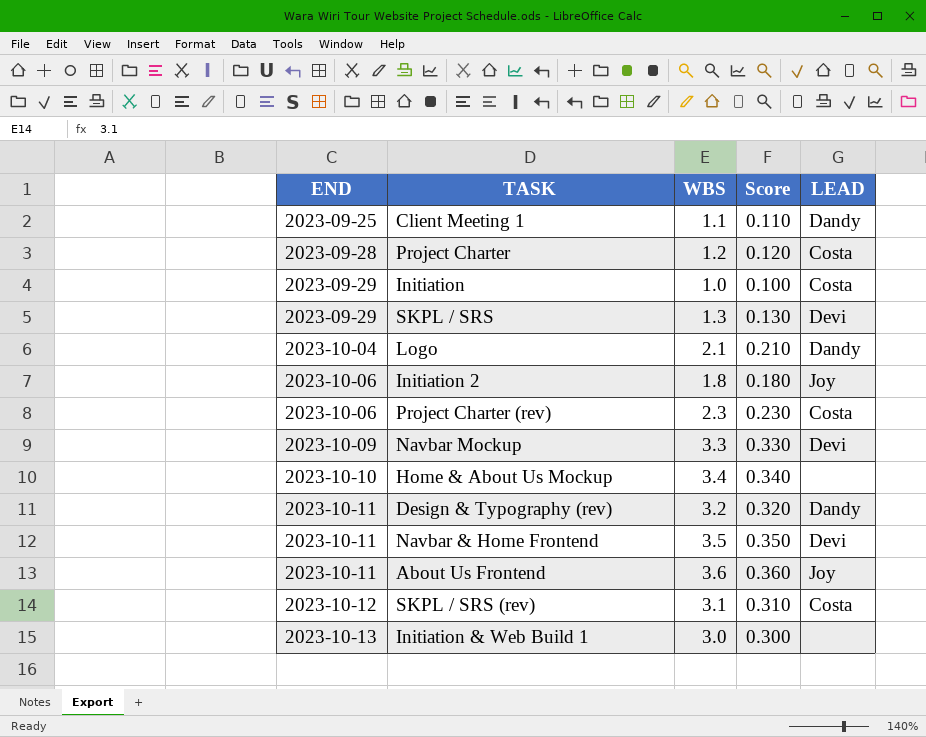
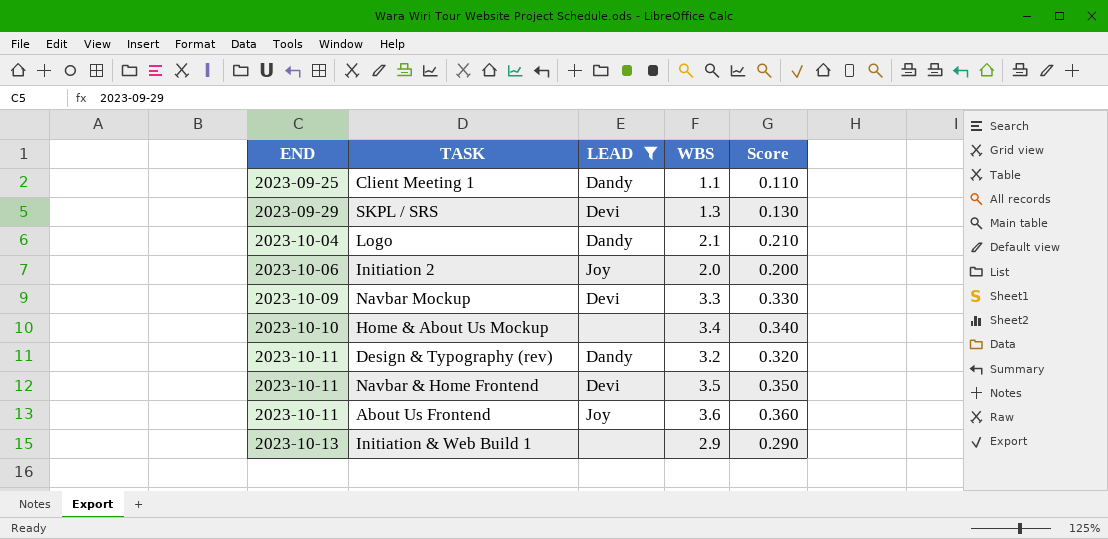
filter: none -> LEAD != Costa
column LEAD | position: 5 -> 3
Initiation 2 | WBS: 1.8 -> 2.0
Initiation 2 | Score: 0.180 -> 0.200
Initiation & Web Build 1 | WBS: 3.0 -> 2.9
Initiation & Web Build 1 | Score: 0.300 -> 0.290

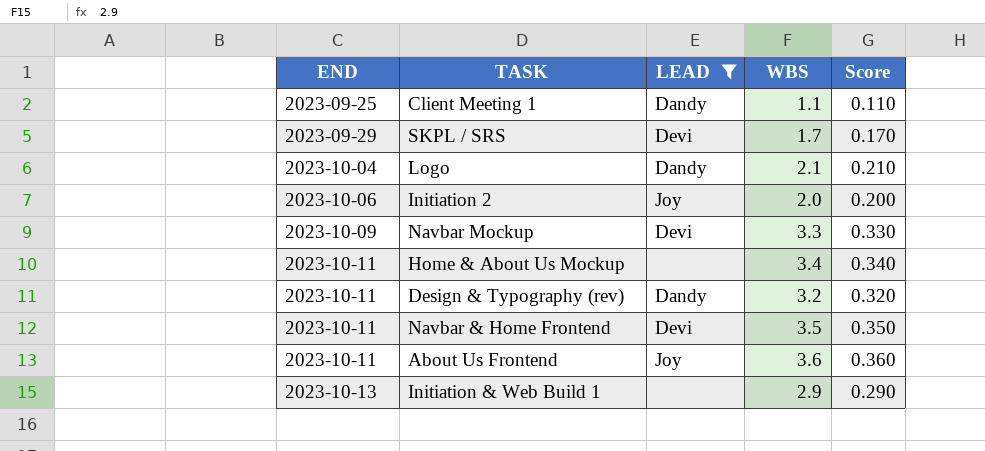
SKPL / SRS | WBS: 1.3 -> 1.7
SKPL / SRS | Score: 0.130 -> 0.170
Home & About Us Mockup | END: 2023-10-10 -> 2023-10-11

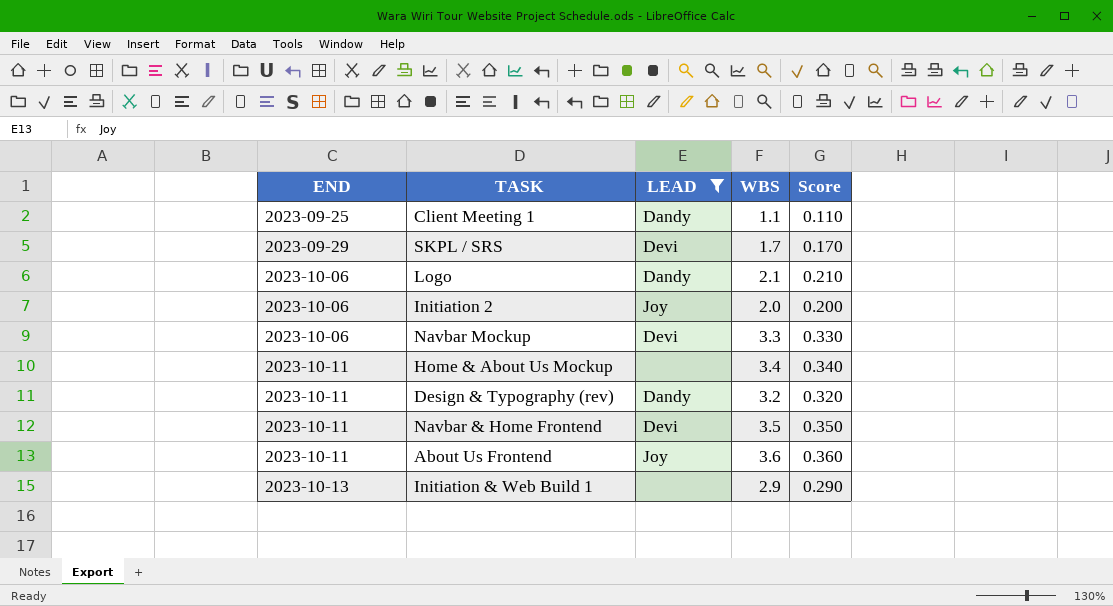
Logo | END: 2023-10-04 -> 2023-10-06
Navbar Mockup | END: 2023-10-09 -> 2023-10-06

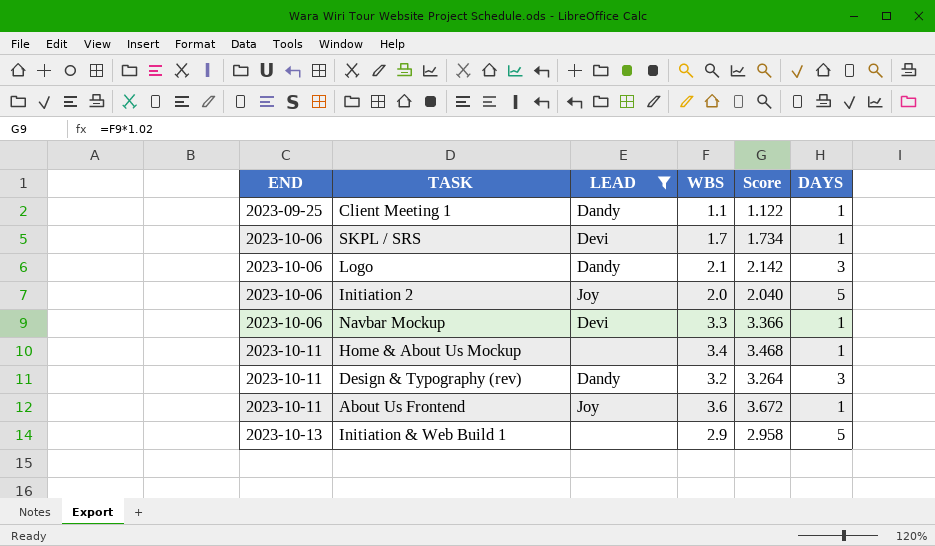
column Score | formula: [WBS] * 0.1 -> [WBS] * 1.02
column DAYS | position: none -> 6
row Navbar & Home Frontend: 2023-10-11 | Devi | 3.5 | 0.350 -> none
SKPL / SRS | END: 2023-09-29 -> 2023-10-06

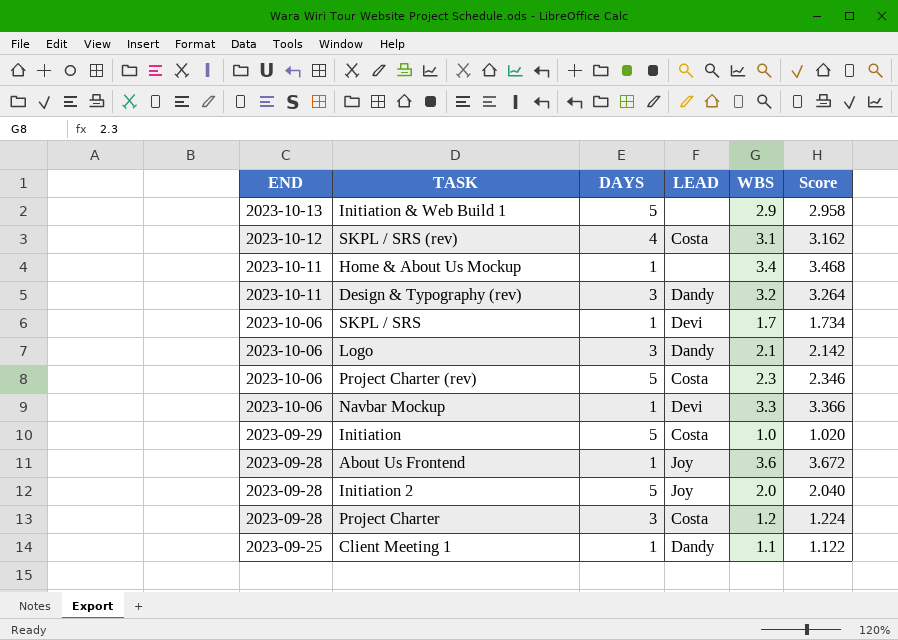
filter: LEAD != Costa -> none
row order: END ascending -> END descending
column DAYS | position: 6 -> 3
About Us Frontend | END: 2023-10-11 -> 2023-09-28
Initiation 2 | END: 2023-10-06 -> 2023-09-28

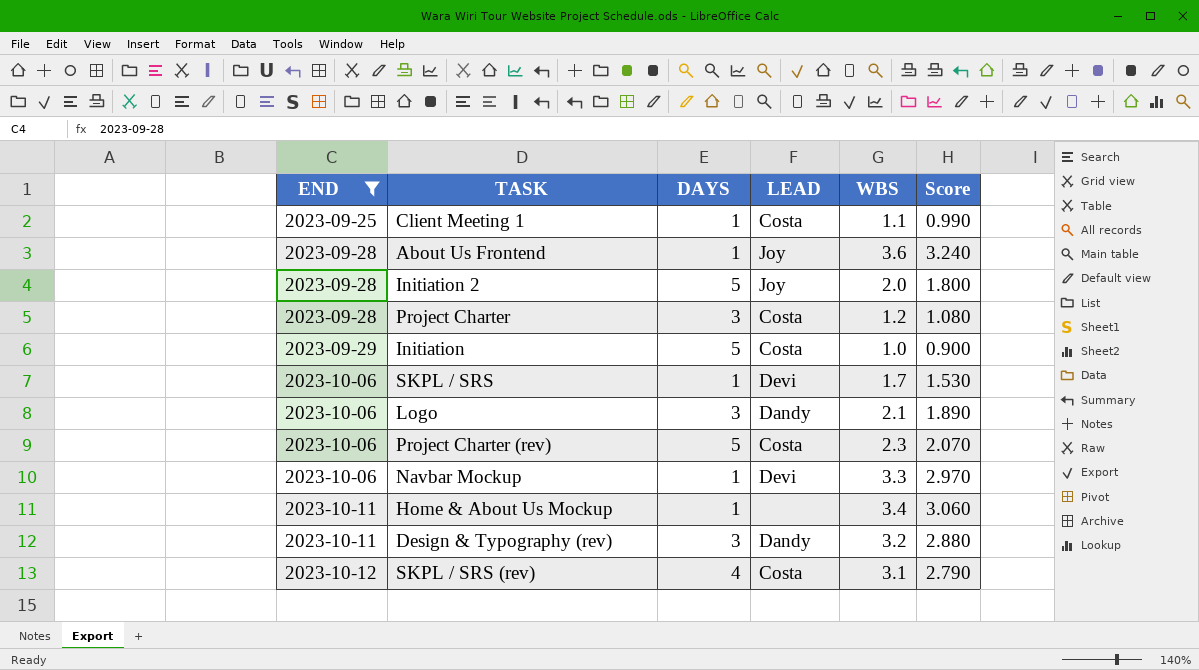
filter: none -> END != 2023-10-13
row order: END descending -> END ascending
column Score | formula: [WBS] * 1.02 -> [WBS] * 0.9
Client Meeting 1 | LEAD: Dandy -> Costa

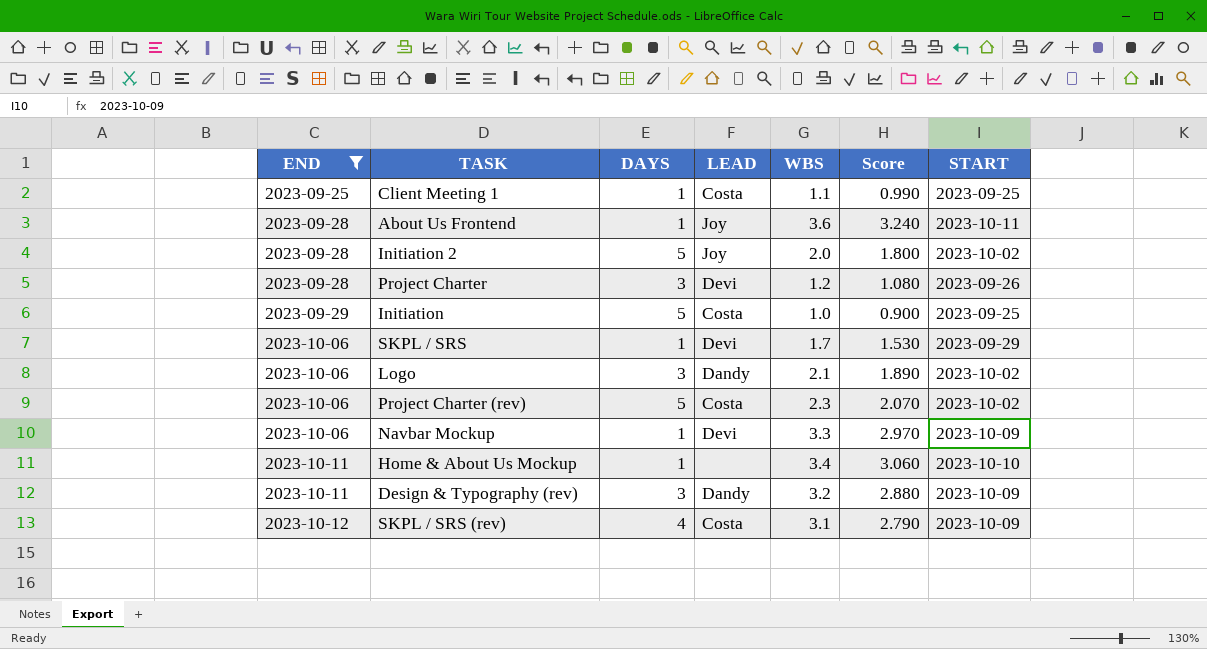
column START | position: none -> 7
Project Charter | LEAD: Costa -> Devi

